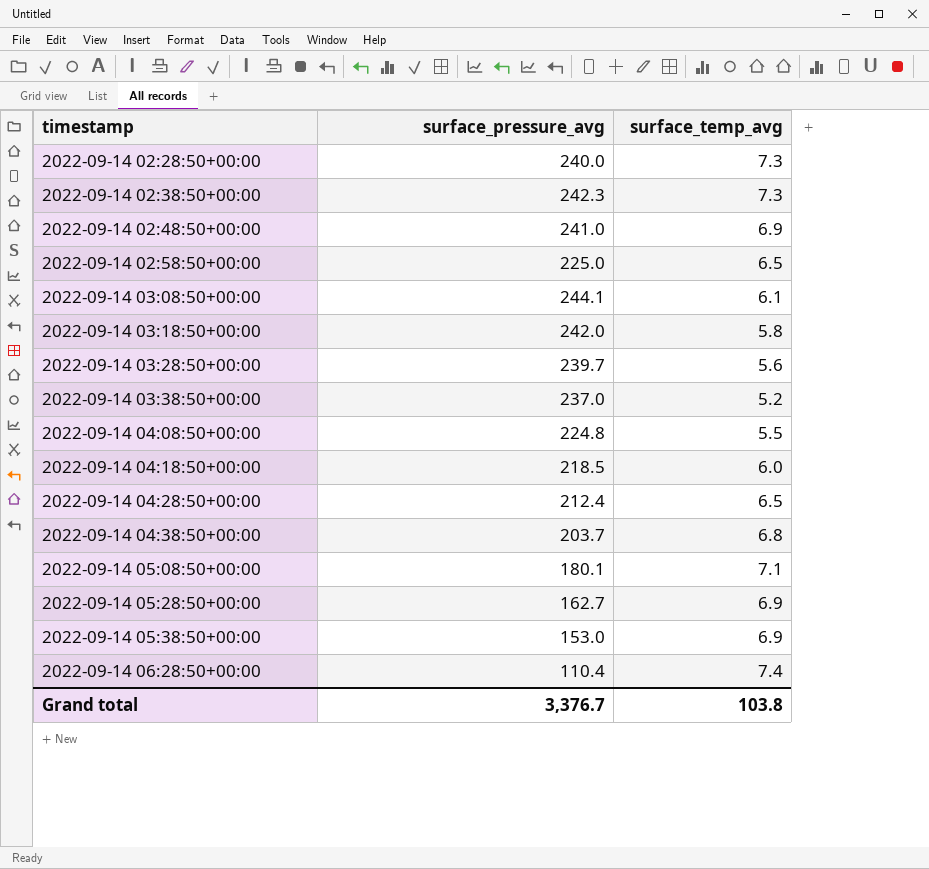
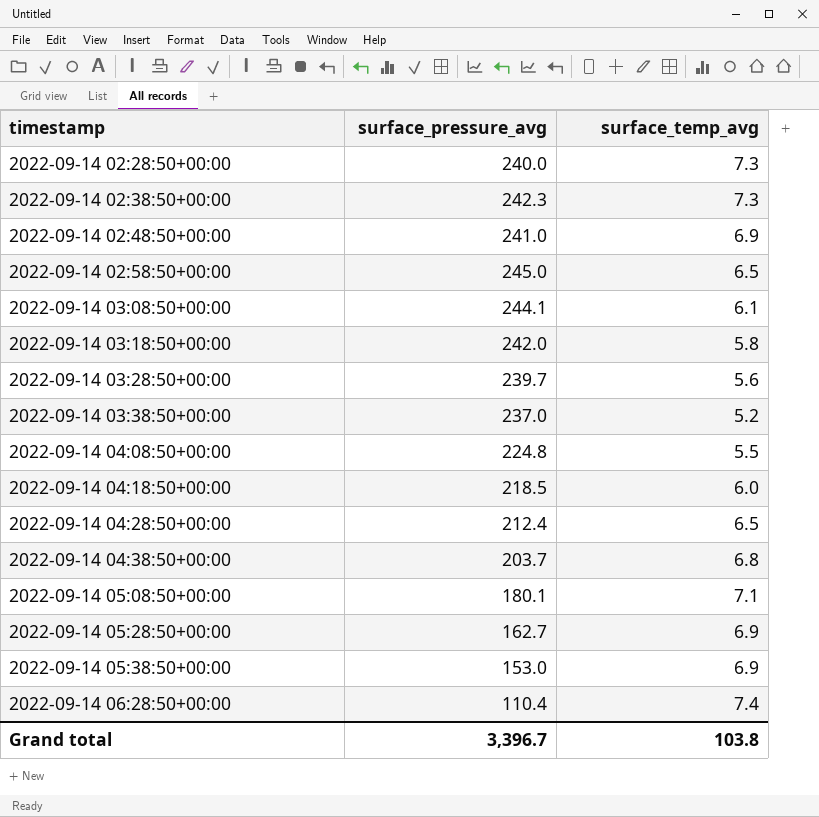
2022-09-14 02:58:50+00:00 | surface_pressure_avg: 225.0 -> 245.0
Grand total | surface_pressure_avg: 3,376.7 -> 3,396.7

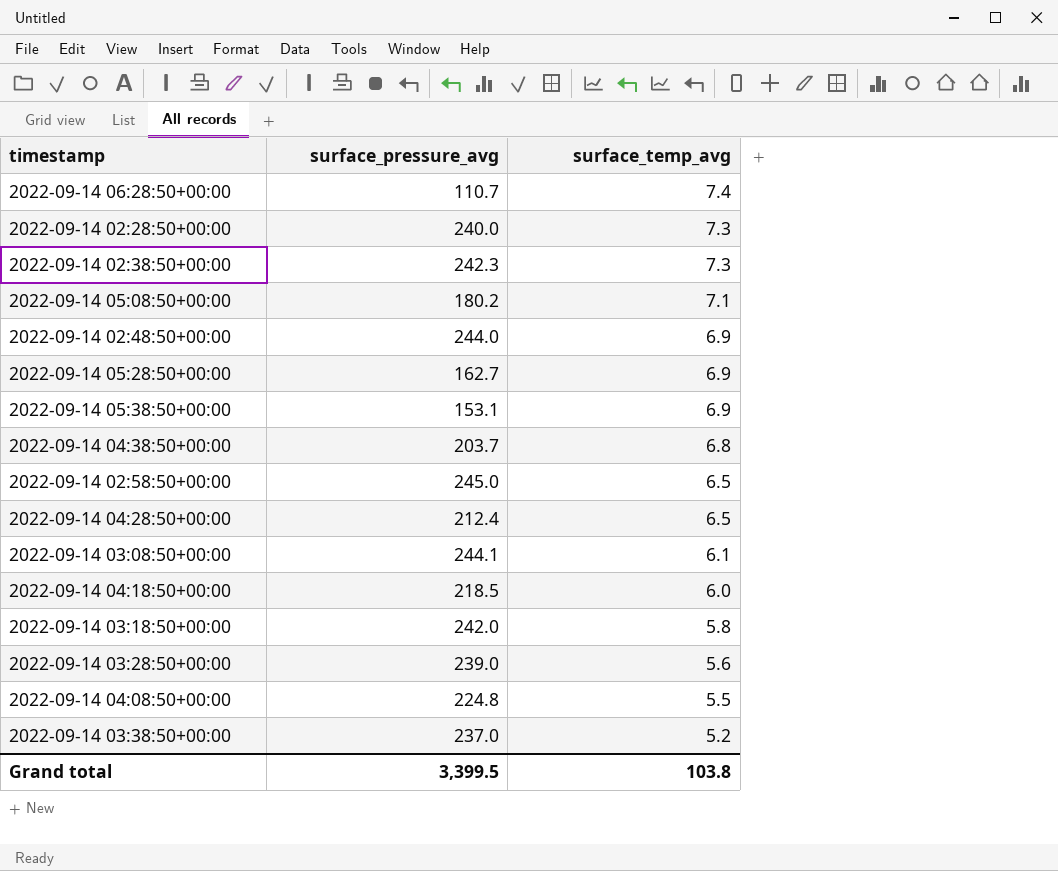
row order: timestamp ascending -> surface_temp_avg descending
2022-09-14 06:28:50+00:00 | surface_pressure_avg: 110.4 -> 110.7
2022-09-14 05:08:50+00:00 | surface_pressure_avg: 180.1 -> 180.2
2022-09-14 02:48:50+00:00 | surface_pressure_avg: 241.0 -> 244.0
2022-09-14 05:38:50+00:00 | surface_pressure_avg: 153.0 -> 153.1
2022-09-14 03:28:50+00:00 | surface_pressure_avg: 239.7 -> 239.0
Grand total | surface_pressure_avg: 3,396.7 -> 3,399.5

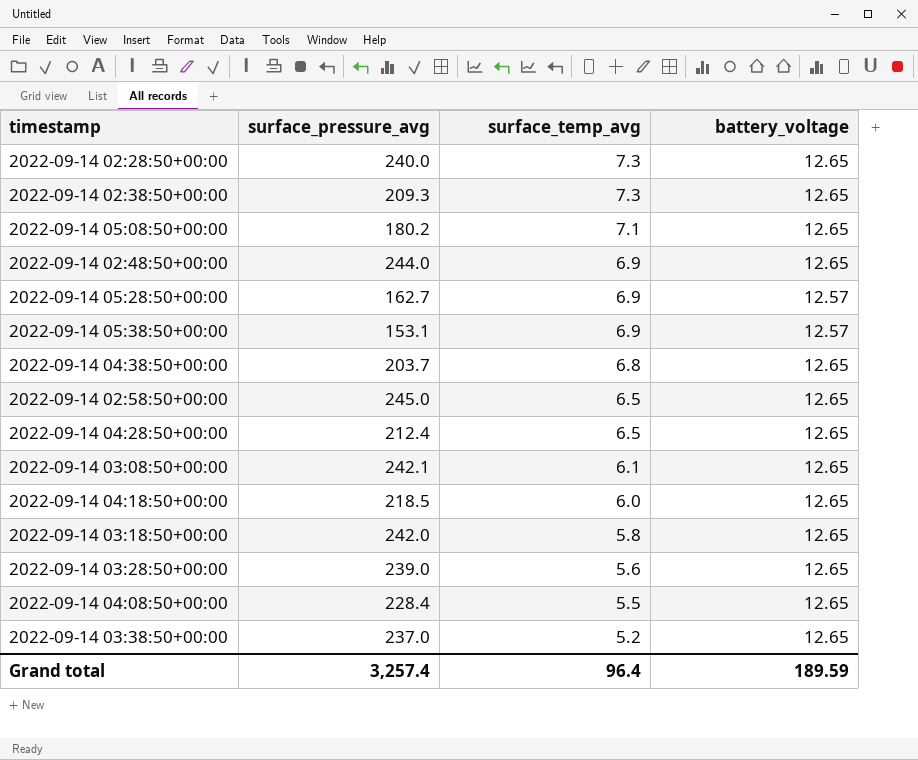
column battery_voltage | position: none -> 4
row 2022-09-14 06:28:50+00:00: 110.7 | 7.4 -> none
2022-09-14 02:38:50+00:00 | surface_pressure_avg: 242.3 -> 209.3
2022-09-14 03:08:50+00:00 | surface_pressure_avg: 244.1 -> 242.1
2022-09-14 04:08:50+00:00 | surface_pressure_avg: 224.8 -> 228.4
Grand total | surface_pressure_avg: 3,399.5 -> 3,257.4
Grand total | surface_temp_avg: 103.8 -> 96.4

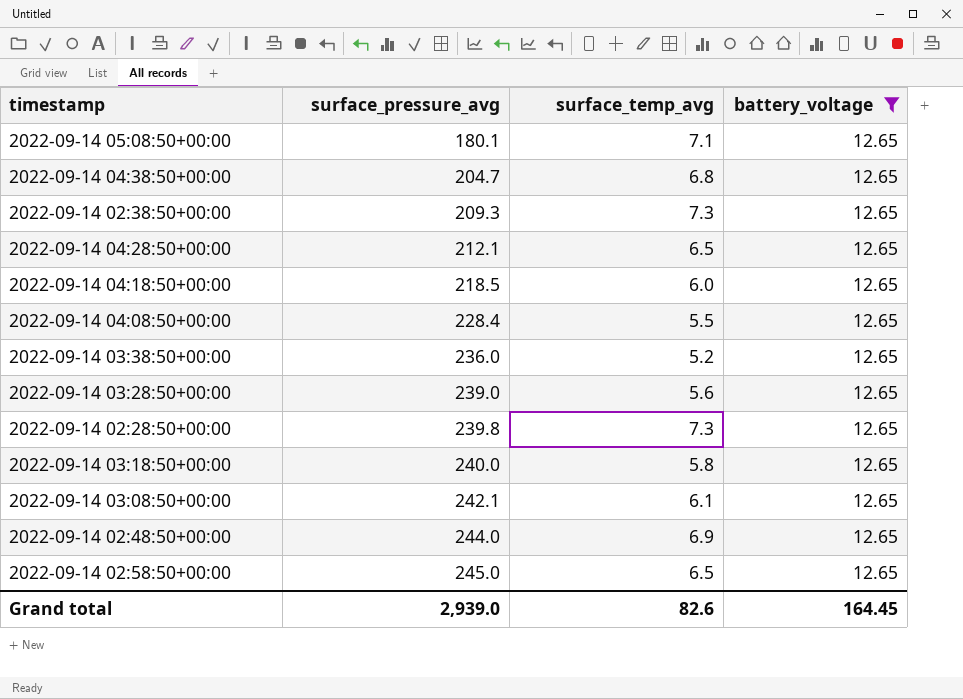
filter: none -> battery_voltage = 12.65
row order: surface_temp_avg descending -> surface_pressure_avg ascending
2022-09-14 05:08:50+00:00 | surface_pressure_avg: 180.2 -> 180.1
2022-09-14 04:38:50+00:00 | surface_pressure_avg: 203.7 -> 204.7
2022-09-14 04:28:50+00:00 | surface_pressure_avg: 212.4 -> 212.1
2022-09-14 03:38:50+00:00 | surface_pressure_avg: 237.0 -> 236.0
2022-09-14 02:28:50+00:00 | surface_pressure_avg: 240.0 -> 239.8
2022-09-14 03:18:50+00:00 | surface_pressure_avg: 242.0 -> 240.0
Grand total | surface_pressure_avg: 3,257.4 -> 2,939.0
Grand total | surface_temp_avg: 96.4 -> 82.6
Grand total | battery_voltage: 189.59 -> 164.45

